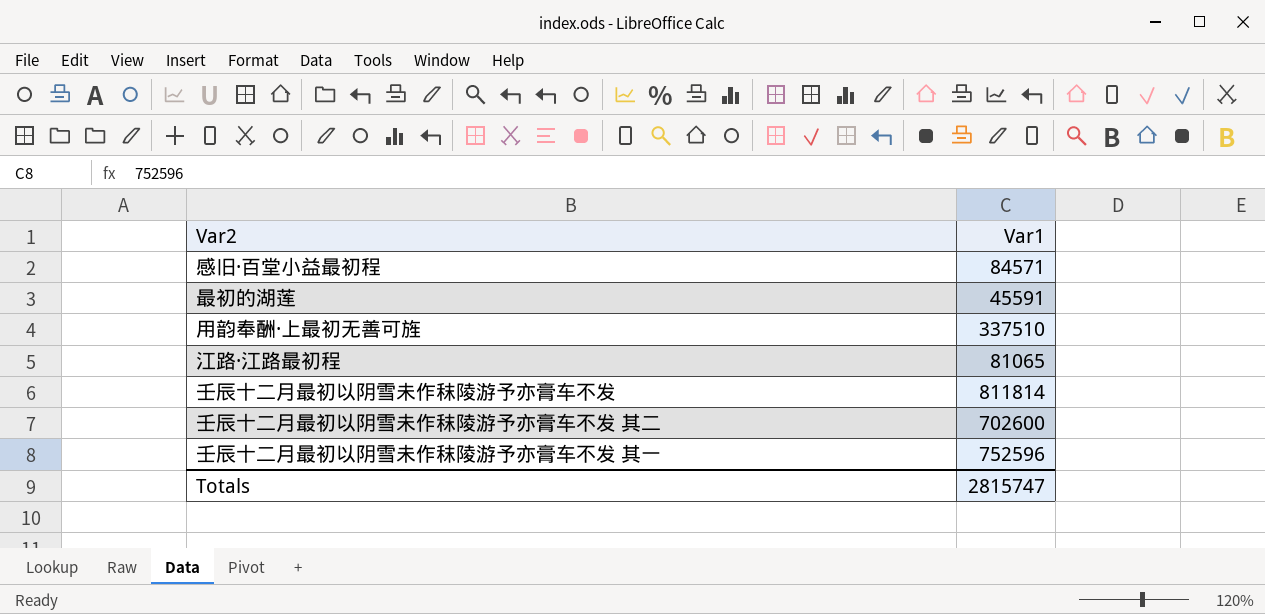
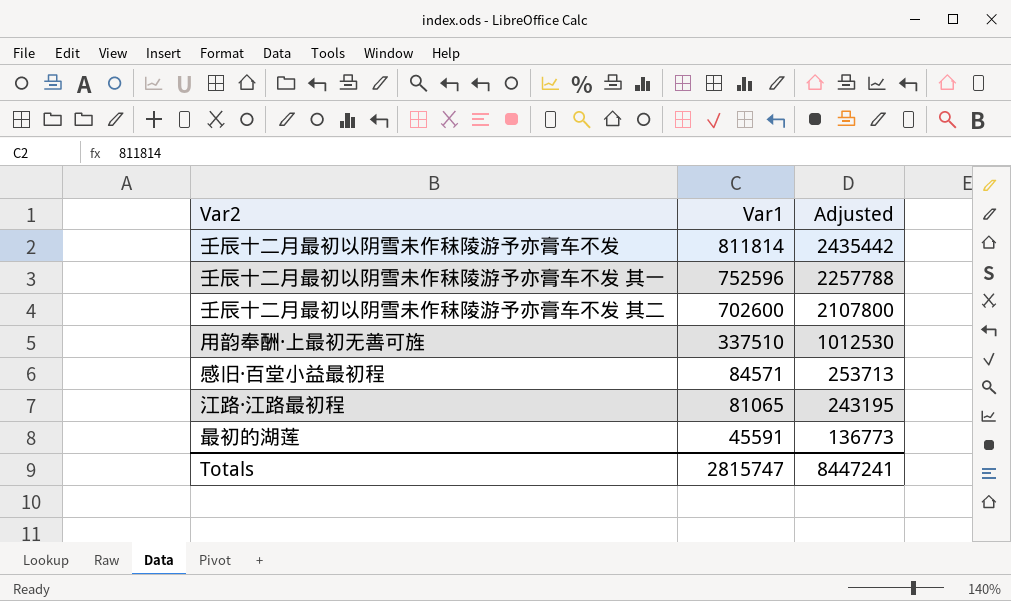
row order: none -> Var1 descending
column Adjusted | formula: none -> [Var1] * 3

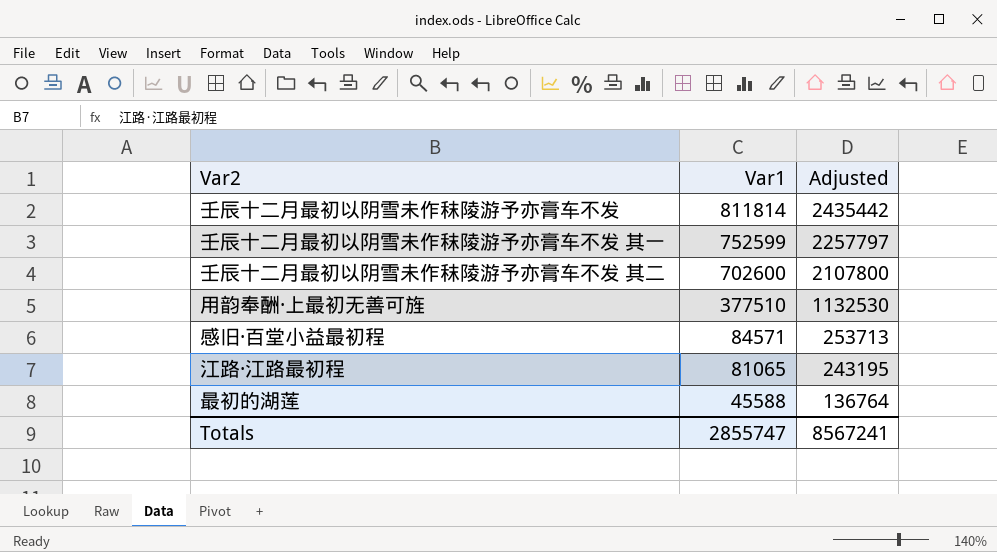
壬辰十二月最初以阴雪未作秣陵游予亦膏车不发 其一 | Var1: 752596 -> 752599
壬辰十二月最初以阴雪未作秣陵游予亦膏车不发 其一 | Adjusted: 2257788 -> 2257797
用韵奉酬·上最初无善可旌 | Var1: 337510 -> 377510
用韵奉酬·上最初无善可旌 | Adjusted: 1012530 -> 1132530
最初的湖莲 | Var1: 45591 -> 45588
最初的湖莲 | Adjusted: 136773 -> 136764
Totals | Var1: 2815747 -> 2855747
Totals | Adjusted: 8447241 -> 8567241

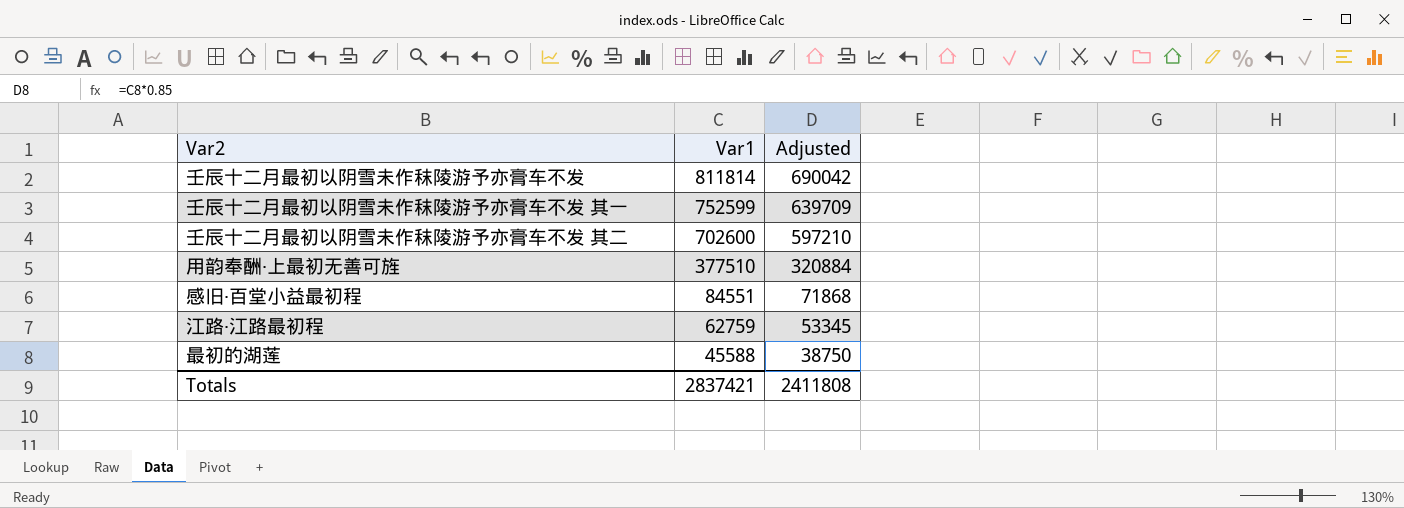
column Adjusted | formula: [Var1] * 3 -> [Var1] * 0.85
感旧·百堂小益最初程 | Var1: 84571 -> 84551
江路·江路最初程 | Var1: 81065 -> 62759
Totals | Var1: 2855747 -> 2837421
Totals | Adjusted: 8567241 -> 2411808

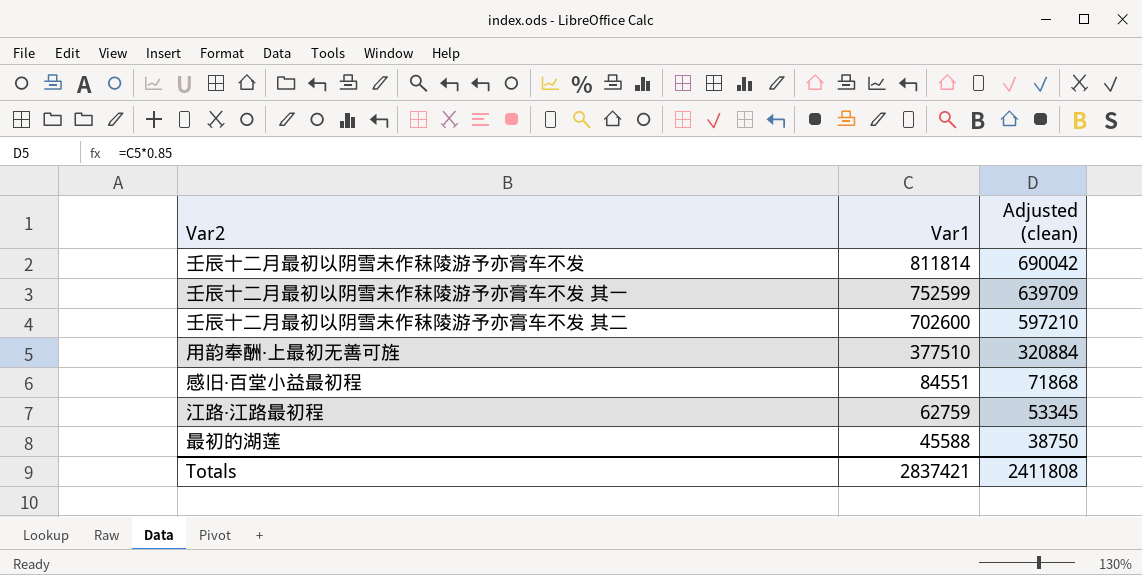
column name: Adjusted -> Adjusted (clean)

